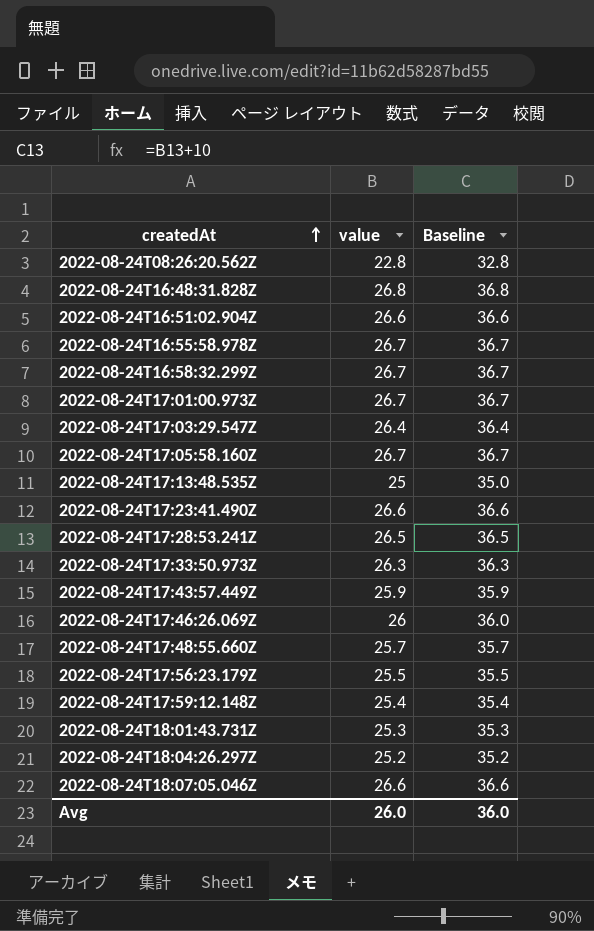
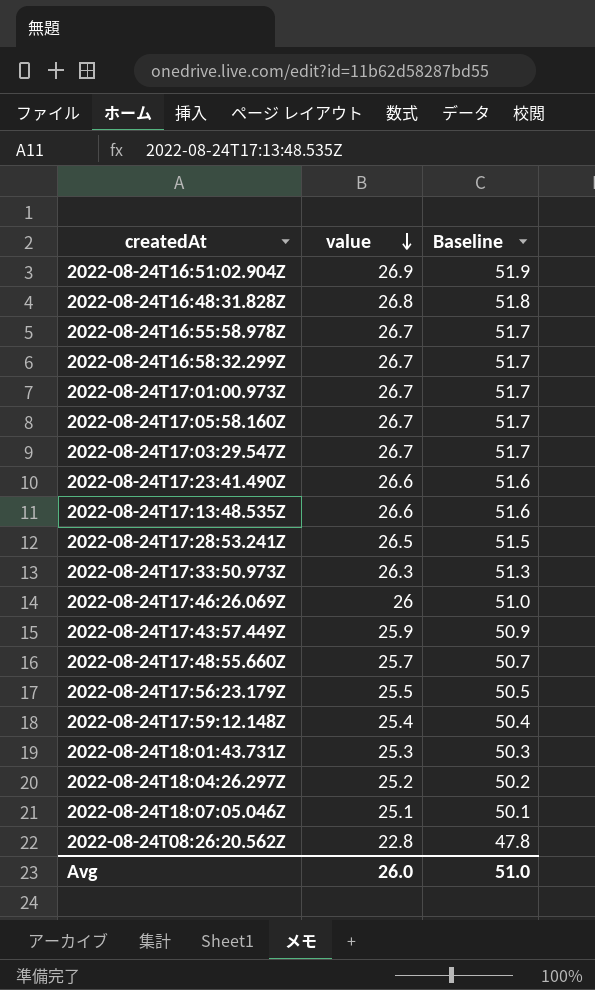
row order: createdAt ascending -> value descending
column Baseline | formula: [value] + 10 -> [value] + 25
2022-08-24T16:51:02.904Z | value: 26.6 -> 26.9
2022-08-24T17:03:29.547Z | value: 26.4 -> 26.7
2022-08-24T17:13:48.535Z | value: 25 -> 26.6
2022-08-24T18:07:05.046Z | value: 26.6 -> 25.1
Avg | Baseline: 36.0 -> 51.0

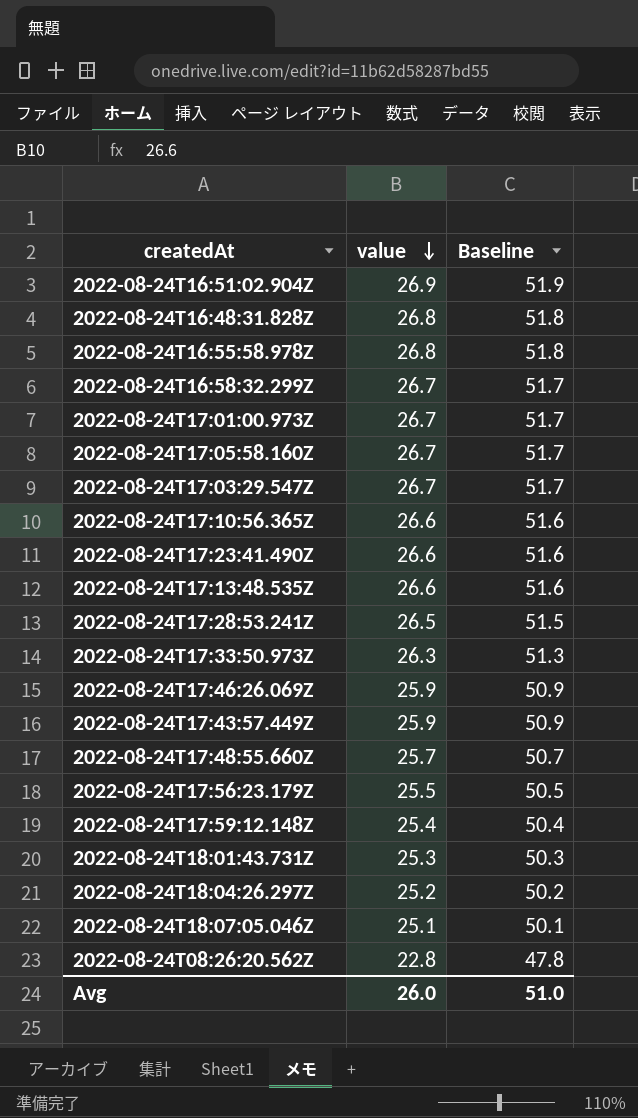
2022-08-24T16:55:58.978Z | value: 26.7 -> 26.8
2022-08-24T16:55:58.978Z | Baseline: 51.7 -> 51.8
row 2022-08-24T17:10:56.365Z: none -> 26.6 | 51.6
2022-08-24T17:46:26.069Z | value: 26 -> 25.9
2022-08-24T17:46:26.069Z | Baseline: 51.0 -> 50.9

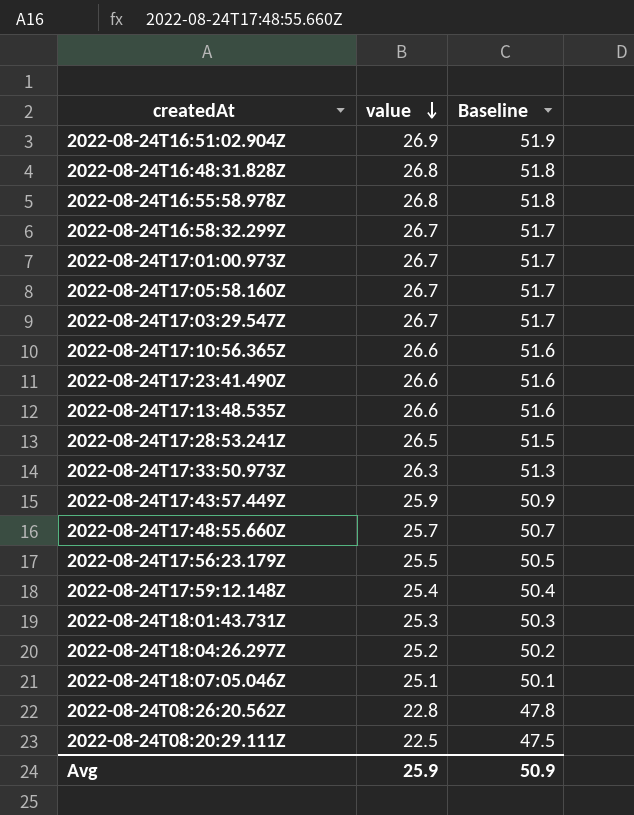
row 2022-08-24T17:46:26.069Z: 25.9 | 50.9 -> none
row 2022-08-24T08:20:29.111Z: none -> 22.5 | 47.5
Avg | value: 26.0 -> 25.9
Avg | Baseline: 51.0 -> 50.9

